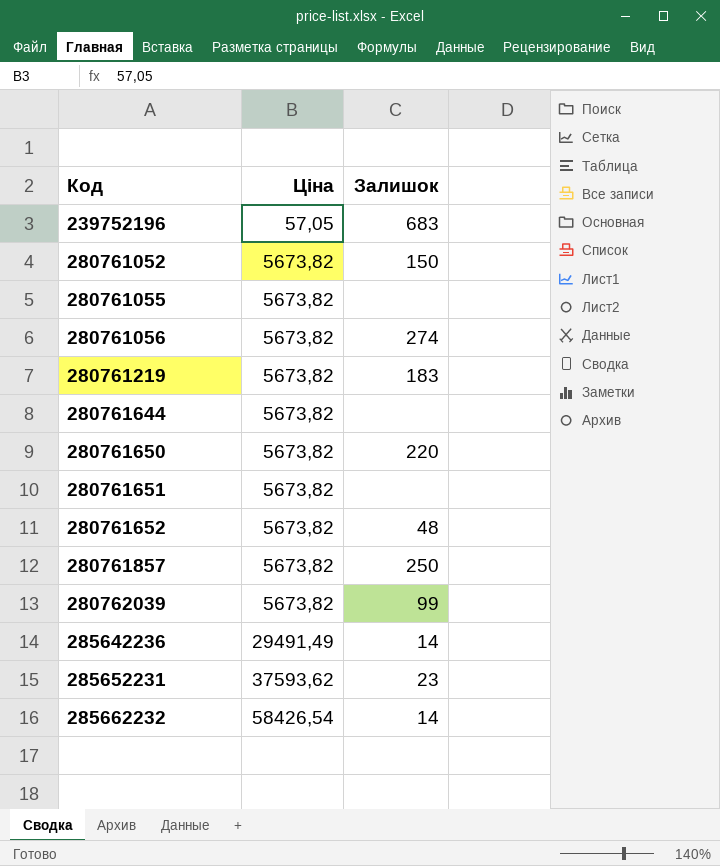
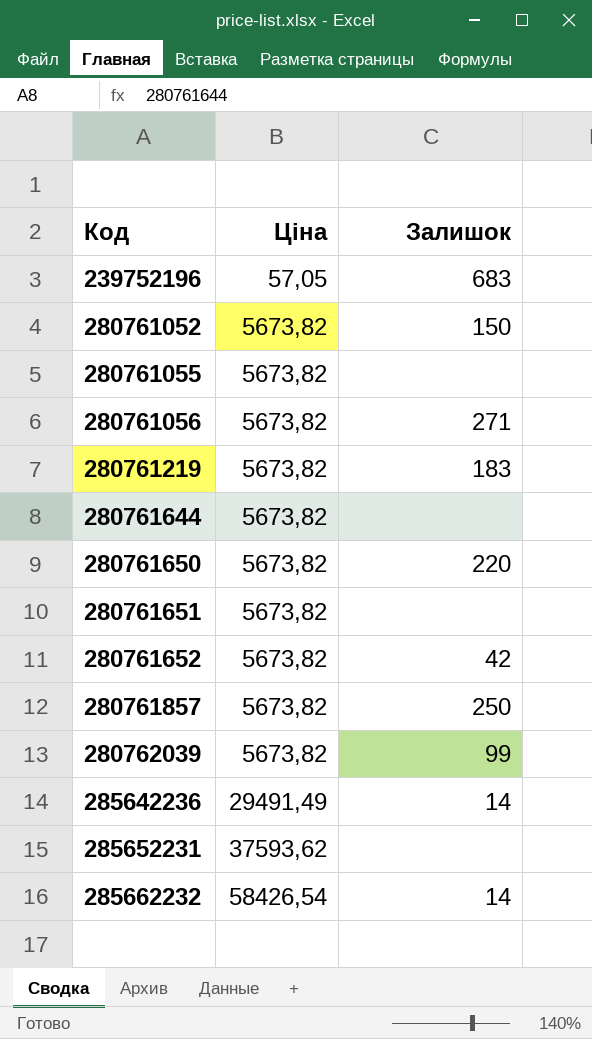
280761056 | Залишок: 274 -> 271
280761652 | Залишок: 48 -> 42
285652231 | Залишок: 23 -> none

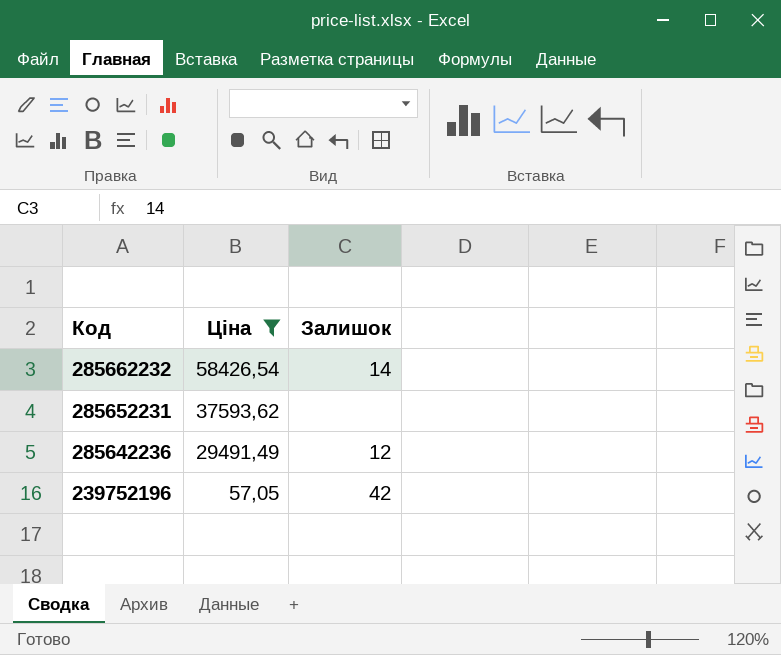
filter: none -> Ціна != 5673,82
row order: Код ascending -> Код descending
285642236 | Залишок: 14 -> 12
239752196 | Залишок: 683 -> 42

